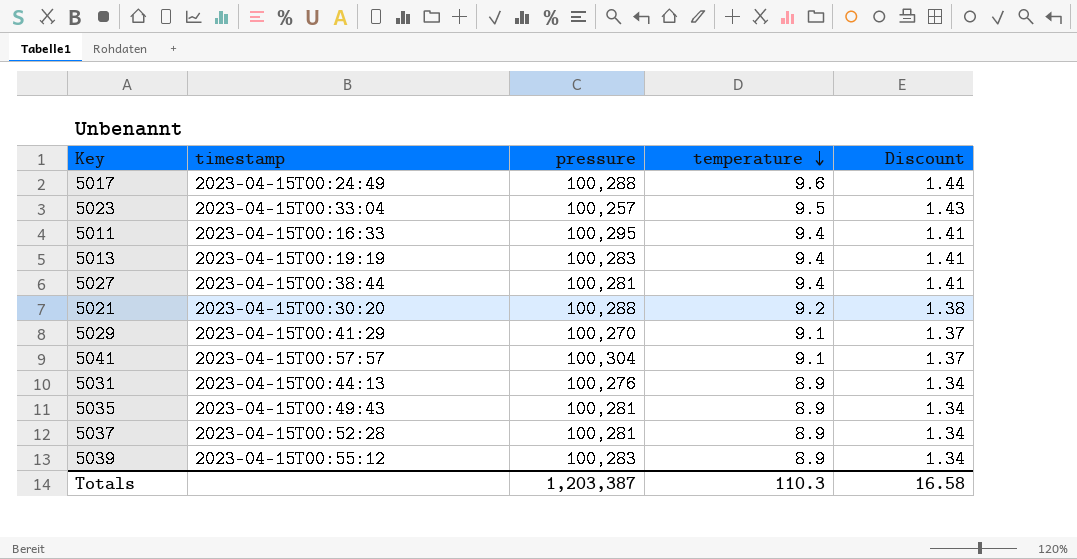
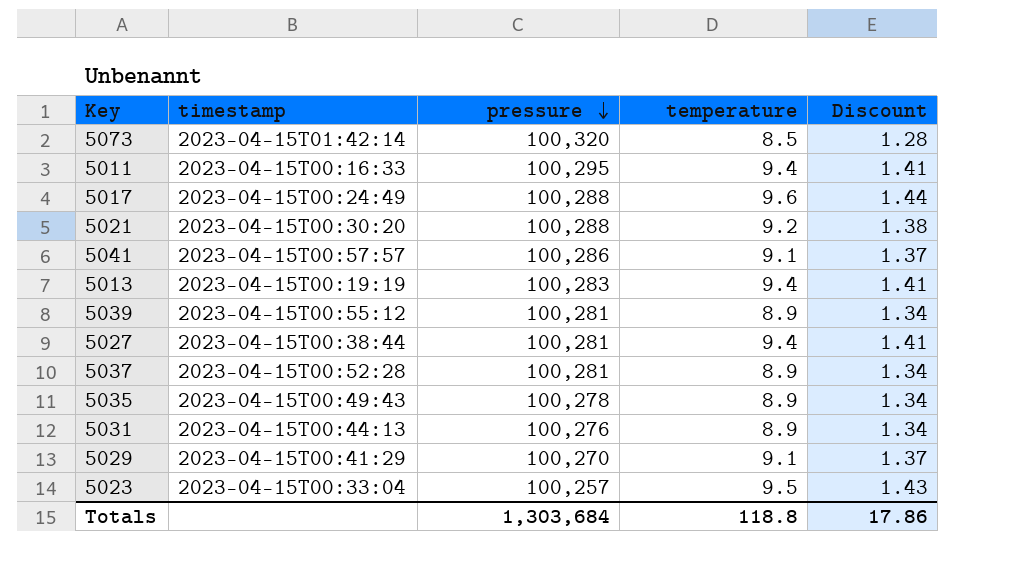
row order: temperature descending -> pressure descending
row 5073: none -> 2023-04-15T01:42:14 | 100,320 | 8.5 | 1.28
5041 | pressure: 100,304 -> 100,286
5039 | pressure: 100,283 -> 100,281
5035 | pressure: 100,281 -> 100,278
Totals | pressure: 1,203,387 -> 1,303,684
Totals | temperature: 110.3 -> 118.8
Totals | Discount: 16.58 -> 17.86

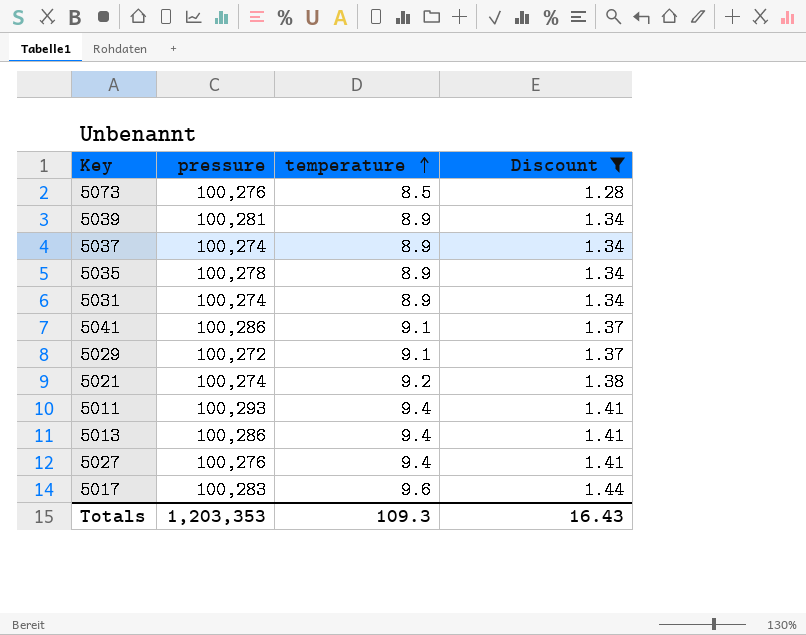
filter: none -> Discount != 1.43
row order: pressure descending -> temperature ascending
column timestamp | position: 2 -> none
5073 | pressure: 100,320 -> 100,276
5037 | pressure: 100,281 -> 100,274
5031 | pressure: 100,276 -> 100,274
5029 | pressure: 100,270 -> 100,272
5021 | pressure: 100,288 -> 100,274
5011 | pressure: 100,295 -> 100,293
5013 | pressure: 100,283 -> 100,286
5027 | pressure: 100,281 -> 100,276
5017 | pressure: 100,288 -> 100,283
Totals | pressure: 1,303,684 -> 1,203,353
Totals | temperature: 118.8 -> 109.3
Totals | Discount: 17.86 -> 16.43

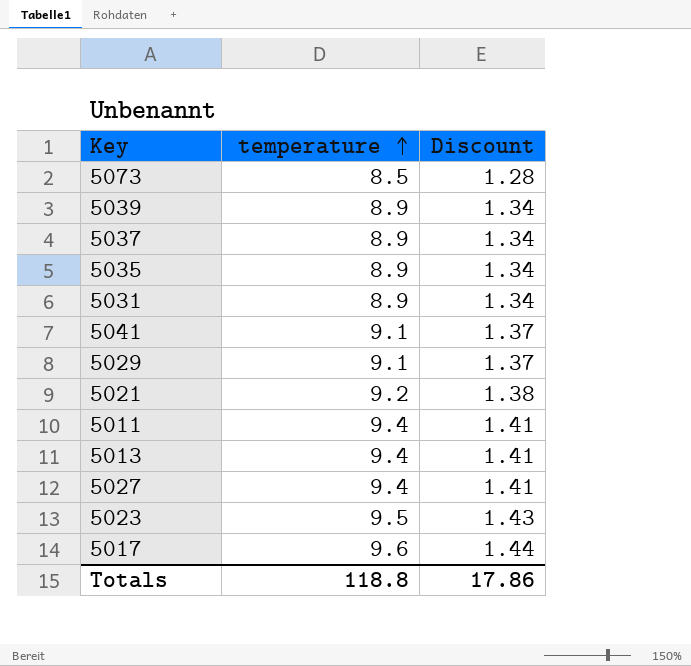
filter: Discount != 1.43 -> none
column pressure | position: 2 -> none
Totals | temperature: 109.3 -> 118.8
Totals | Discount: 16.43 -> 17.86

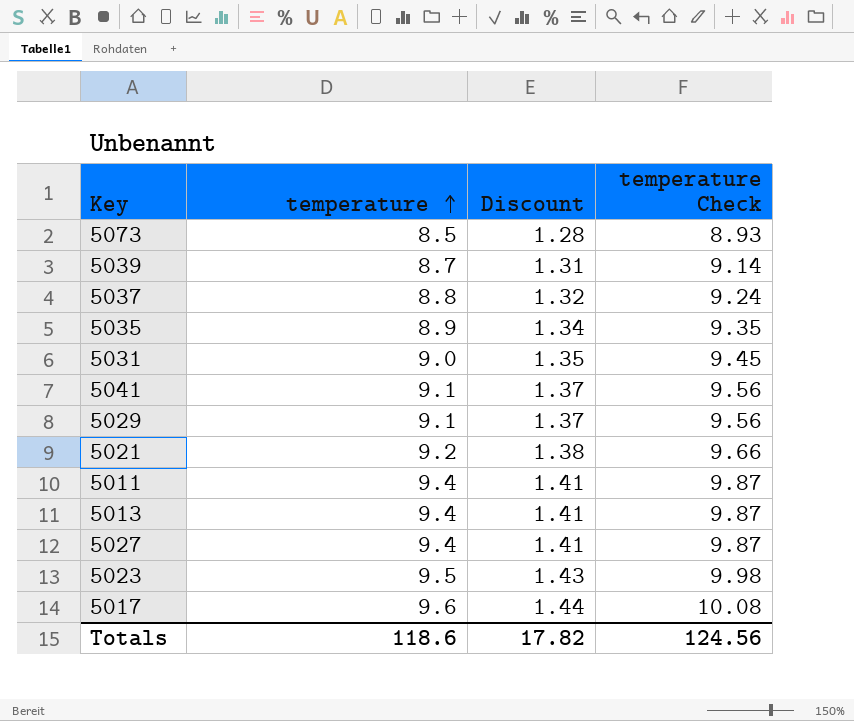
column temperature Check | formula: none -> [temperature] * 1.05
5039 | temperature: 8.9 -> 8.7
5039 | Discount: 1.34 -> 1.31
5037 | temperature: 8.9 -> 8.8
5037 | Discount: 1.34 -> 1.32
5031 | temperature: 8.9 -> 9.0
5031 | Discount: 1.34 -> 1.35
Totals | temperature: 118.8 -> 118.6
Totals | Discount: 17.86 -> 17.82

